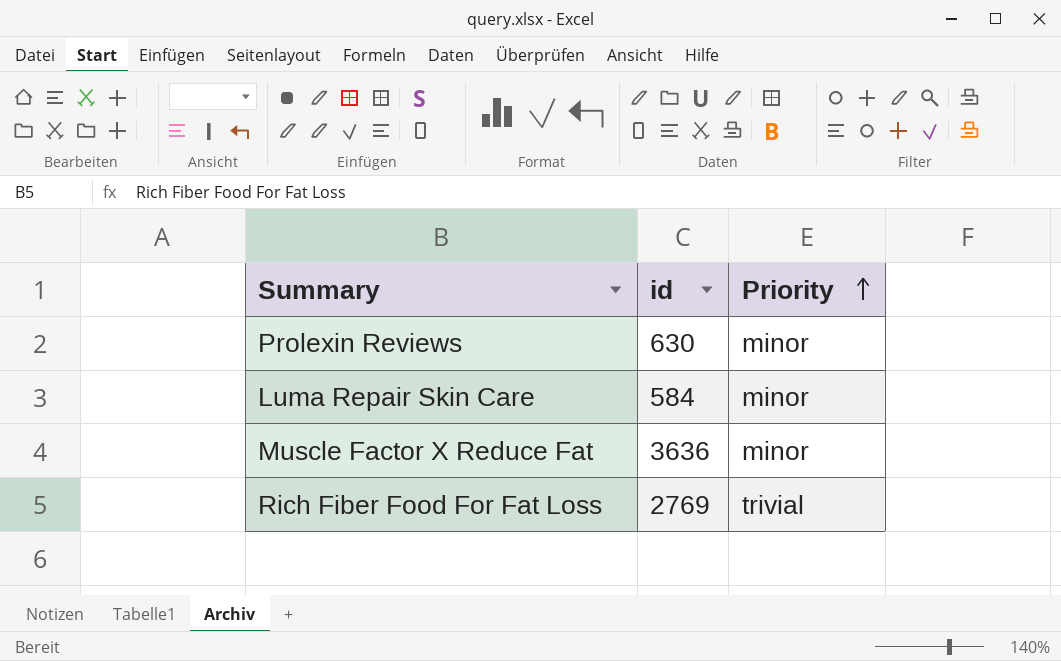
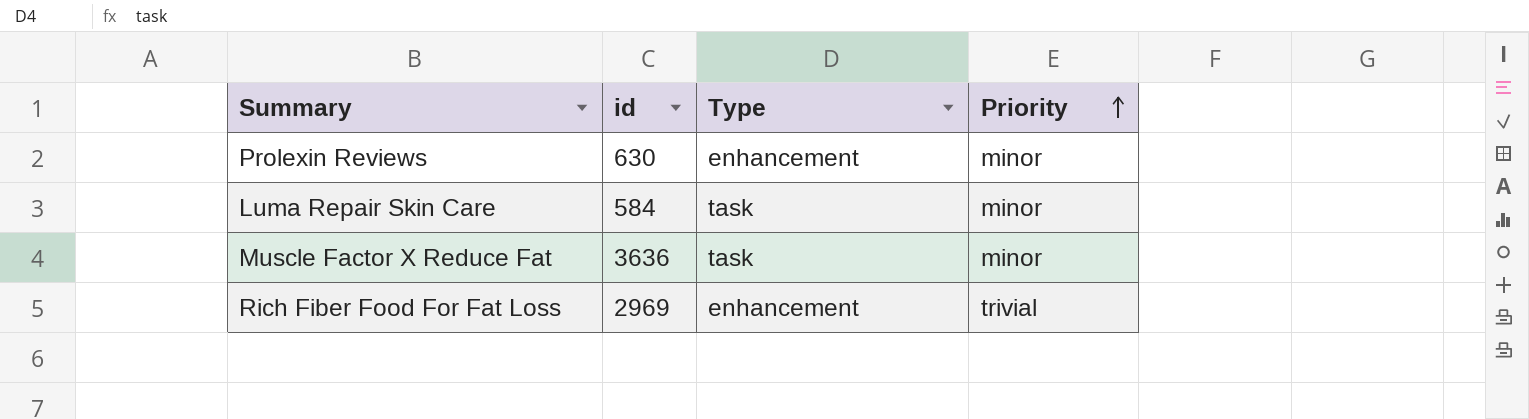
column Type | position: none -> 3
Rich Fiber Food For Fat Loss | id: 2769 -> 2969

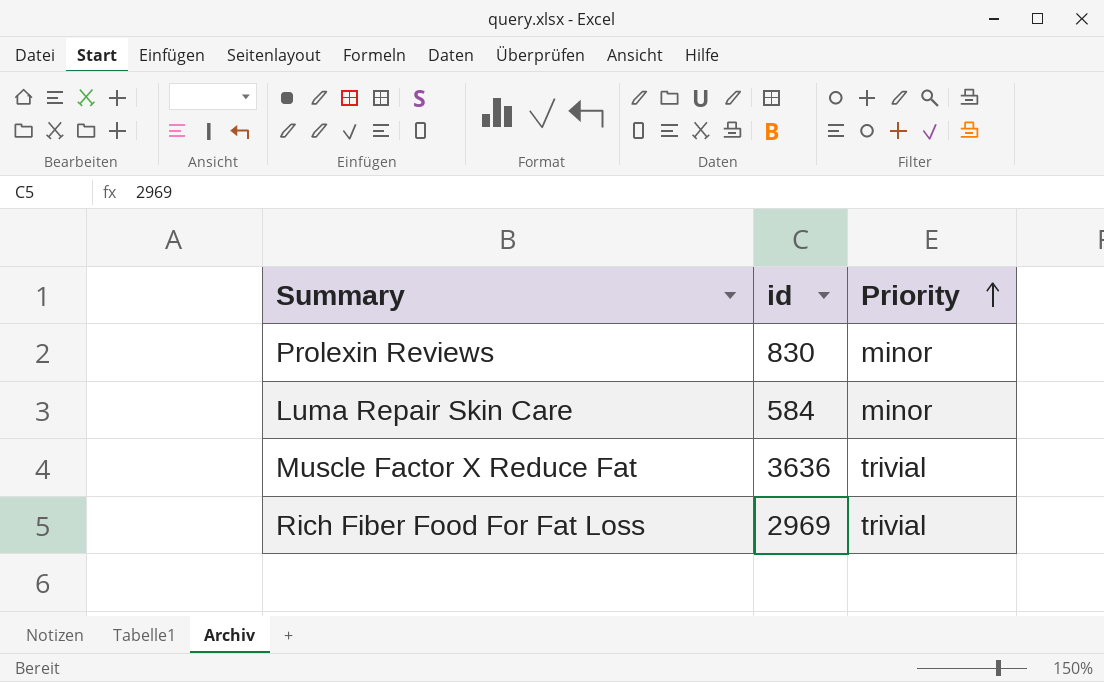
column Type | position: 3 -> none
Prolexin Reviews | id: 630 -> 830
Muscle Factor X Reduce Fat | Priority: minor -> trivial

